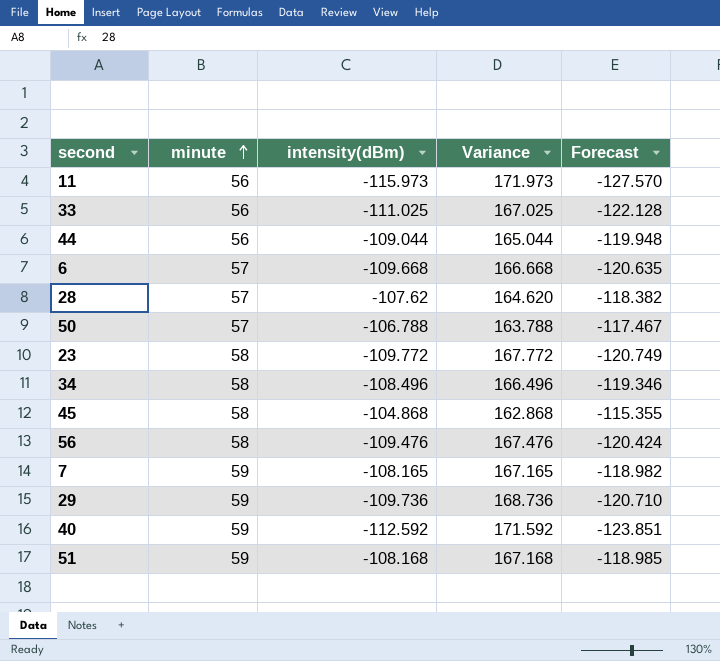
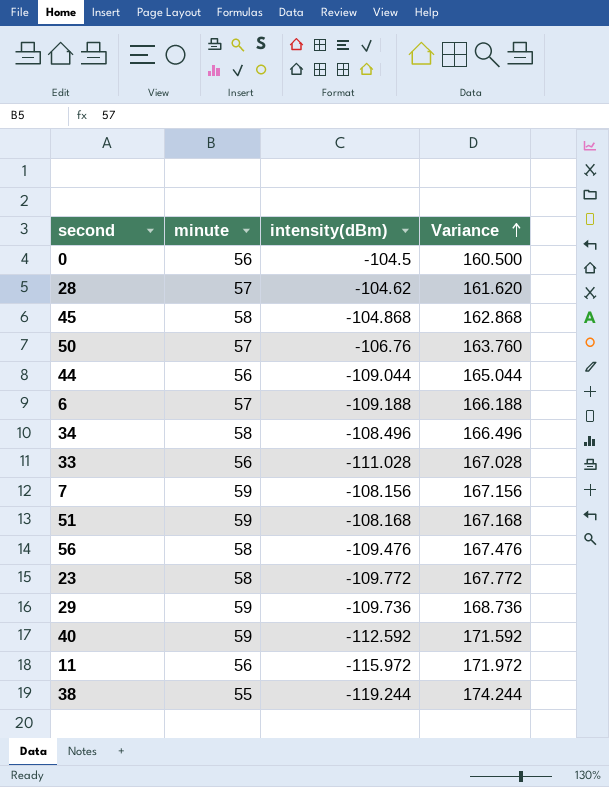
row order: minute ascending -> Variance ascending
column Forecast | formula: [intensity(dBm)] * 1.1 -> none
row 0: none -> 56 | -104.5 | 160.500
28 | intensity(dBm): -107.62 -> -104.62
28 | Variance: 164.620 -> 161.620
50 | intensity(dBm): -106.788 -> -106.76
50 | Variance: 163.788 -> 163.760
6 | intensity(dBm): -109.668 -> -109.188
6 | Variance: 166.668 -> 166.188
33 | intensity(dBm): -111.025 -> -111.028
33 | Variance: 167.025 -> 167.028
7 | intensity(dBm): -108.165 -> -108.156
7 | Variance: 167.165 -> 167.156
11 | intensity(dBm): -115.973 -> -115.972
11 | Variance: 171.973 -> 171.972
row 38: none -> 55 | -119.244 | 174.244

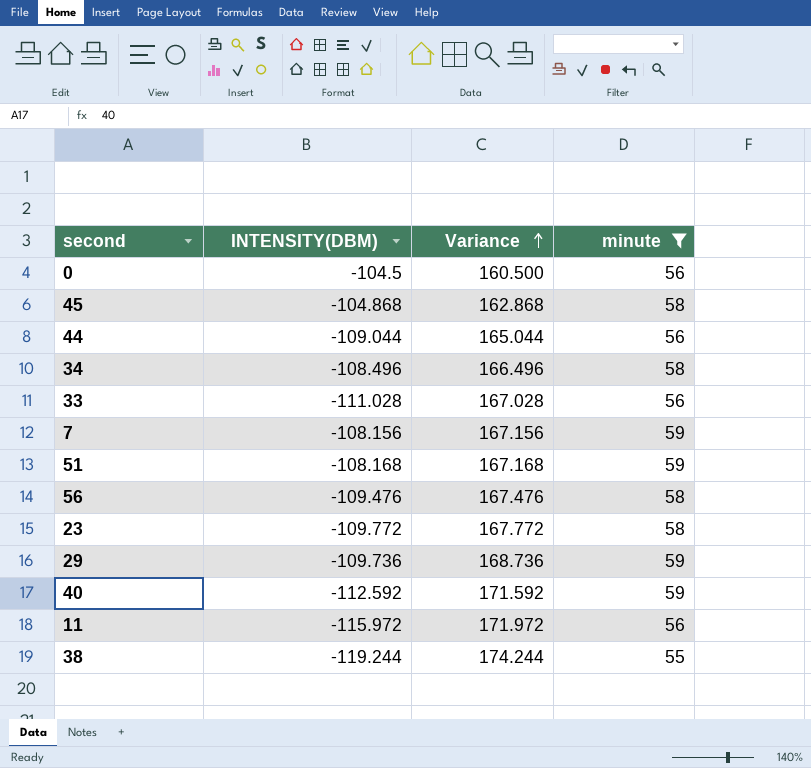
filter: none -> minute != 57
column name: intensity(dBm) -> INTENSITY(DBM)
column minute | position: 2 -> 4

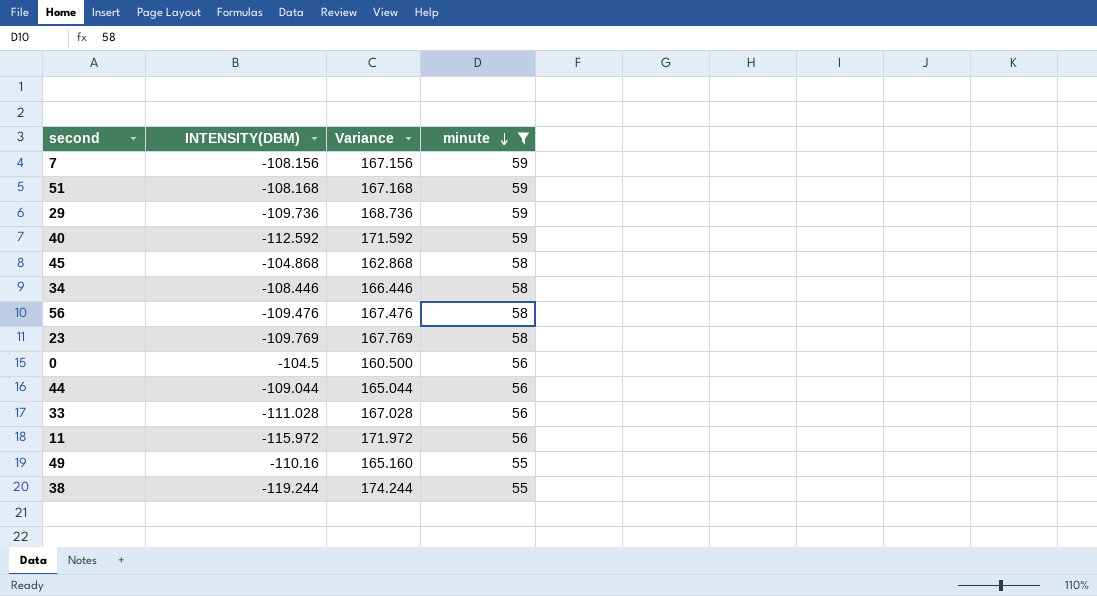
row order: Variance ascending -> minute descending
34 | INTENSITY(DBM): -108.496 -> -108.446
34 | Variance: 166.496 -> 166.446
23 | INTENSITY(DBM): -109.772 -> -109.769
23 | Variance: 167.772 -> 167.769
row 49: none -> -110.16 | 165.160 | 55

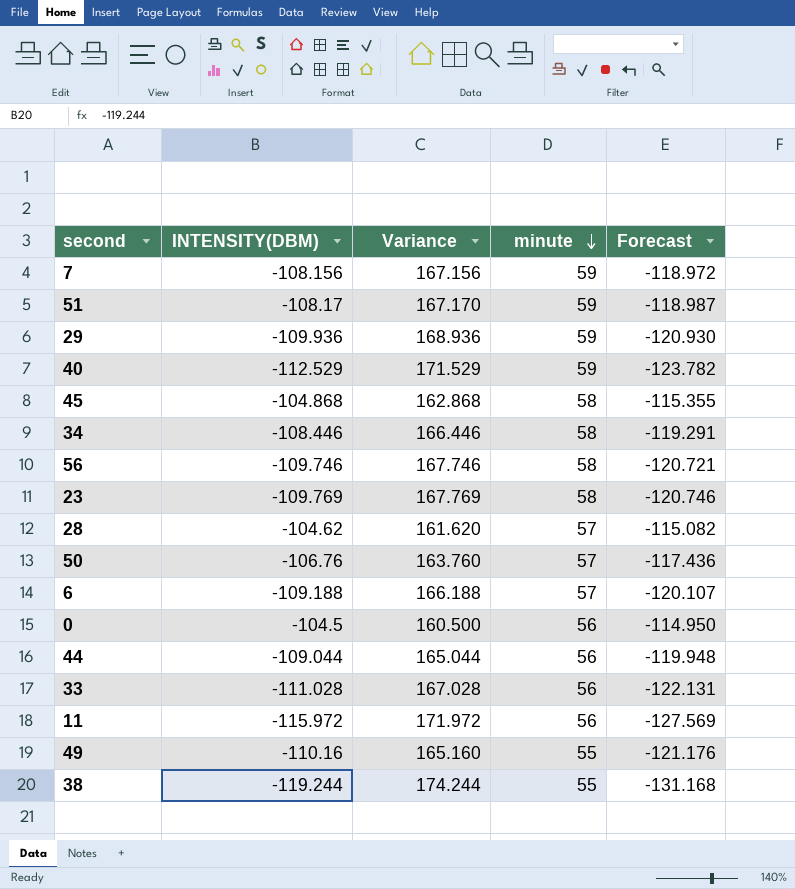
filter: minute != 57 -> none
column Forecast | formula: none -> [INTENSITY(DBM)] * 1.1
51 | INTENSITY(DBM): -108.168 -> -108.17
51 | Variance: 167.168 -> 167.170
29 | INTENSITY(DBM): -109.736 -> -109.936
29 | Variance: 168.736 -> 168.936
40 | INTENSITY(DBM): -112.592 -> -112.529
40 | Variance: 171.592 -> 171.529
56 | INTENSITY(DBM): -109.476 -> -109.746
56 | Variance: 167.476 -> 167.746

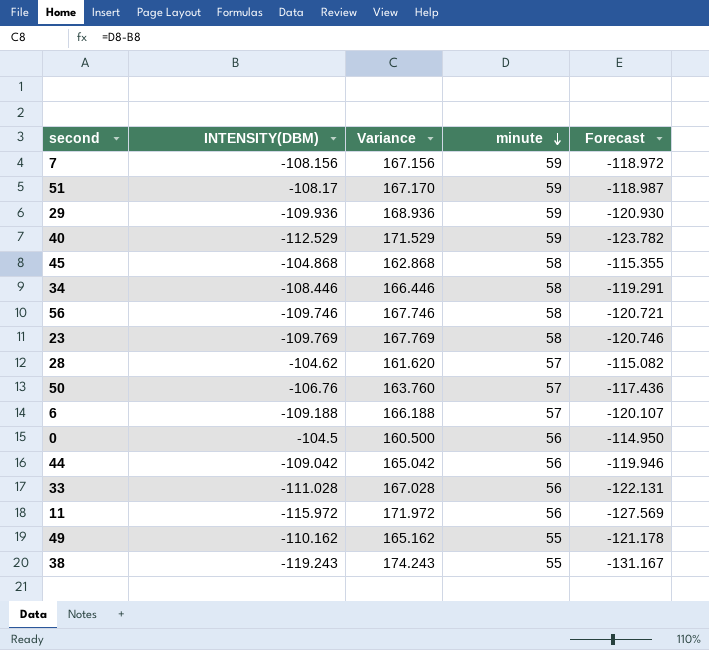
44 | INTENSITY(DBM): -109.044 -> -109.042
44 | Variance: 165.044 -> 165.042
44 | Forecast: -119.948 -> -119.946
49 | INTENSITY(DBM): -110.16 -> -110.162
49 | Variance: 165.160 -> 165.162
49 | Forecast: -121.176 -> -121.178
38 | INTENSITY(DBM): -119.244 -> -119.243
38 | Variance: 174.244 -> 174.243
38 | Forecast: -131.168 -> -131.167

